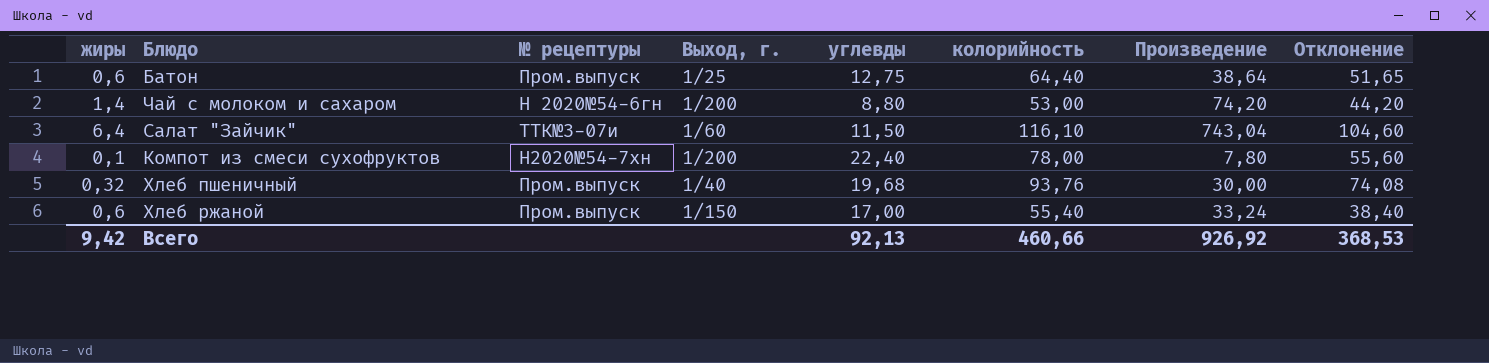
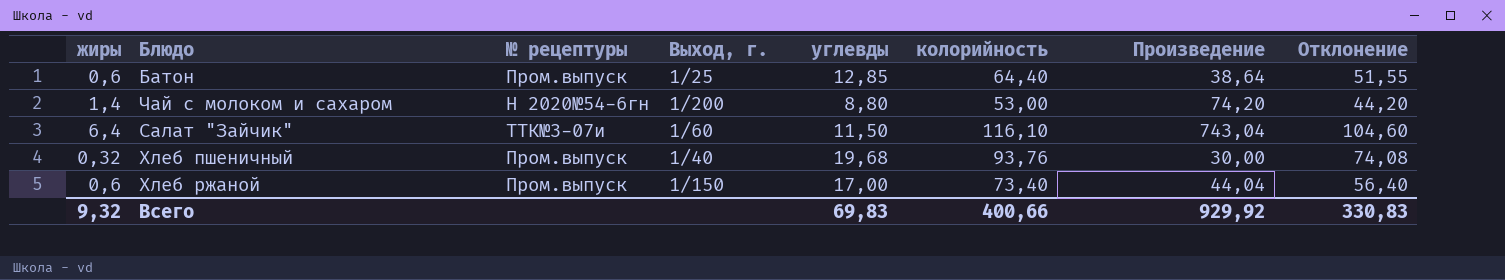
row Компот из смеси сухофруктов: 0,1 | Н2020№54-7хн | 1/200 | 22,40 | 78,00 | 7,80 | 55,60 -> none
Батон | углевды: 12,75 -> 12,85
Батон | Отклонение: 51,65 -> 51,55
Хлеб ржаной | колорийность: 55,40 -> 73,40
Хлеб ржаной | Произведение: 33,24 -> 44,04
Хлеб ржаной | Отклонение: 38,40 -> 56,40
Всего | жиры: 9,42 -> 9,32
Всего | углевды: 92,13 -> 69,83
Всего | колорийность: 460,66 -> 400,66
Всего | Произведение: 926,92 -> 929,92
Всего | Отклонение: 368,53 -> 330,83

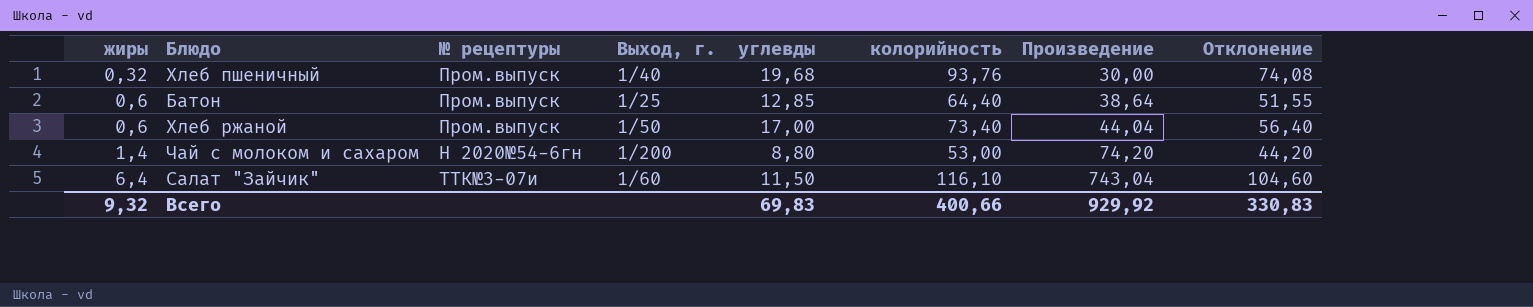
row order: none -> жиры ascending
Хлеб ржаной | Выход, г.: 1/150 -> 1/50

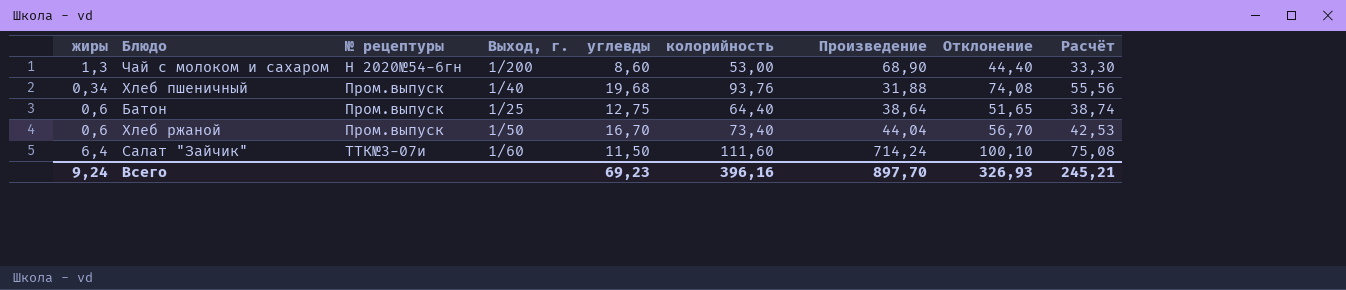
row order: жиры ascending -> № рецептуры ascending
column Расчёт | formula: none -> [Отклонение] * 0,75
Чай с молоком и сахаром | жиры: 1,4 -> 1,3
Чай с молоком и сахаром | углевды: 8,80 -> 8,60
Чай с молоком и сахаром | Произведение: 74,20 -> 68,90
Чай с молоком и сахаром | Отклонение: 44,20 -> 44,40
Хлеб пшеничный | жиры: 0,32 -> 0,34
Хлеб пшеничный | Произведение: 30,00 -> 31,88
Батон | углевды: 12,85 -> 12,75
Батон | Отклонение: 51,55 -> 51,65
Хлеб ржаной | углевды: 17,00 -> 16,70
Хлеб ржаной | Отклонение: 56,40 -> 56,70
Салат "Зайчик" | колорийность: 116,10 -> 111,60
Салат "Зайчик" | Произведение: 743,04 -> 714,24
Салат "Зайчик" | Отклонение: 104,60 -> 100,10
Всего | жиры: 9,32 -> 9,24
Всего | углевды: 69,83 -> 69,23
Всего | колорийность: 400,66 -> 396,16
Всего | Произведение: 929,92 -> 897,70
Всего | Отклонение: 330,83 -> 326,93

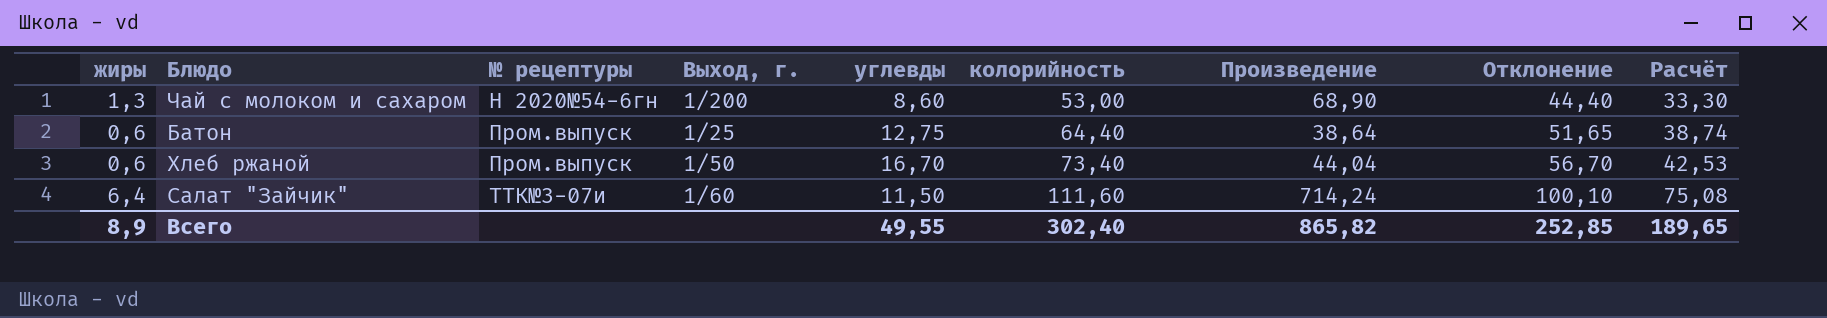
row Хлеб пшеничный: 0,34 | Пром.выпуск | 1/40 | 19,68 | 93,76 | 31,88 | 74,08 | 55,56 -> none
Всего | жиры: 9,24 -> 8,9
Всего | углевды: 69,23 -> 49,55
Всего | колорийность: 396,16 -> 302,40
Всего | Произведение: 897,70 -> 865,82
Всего | Отклонение: 326,93 -> 252,85
Всего | Расчёт: 245,21 -> 189,65

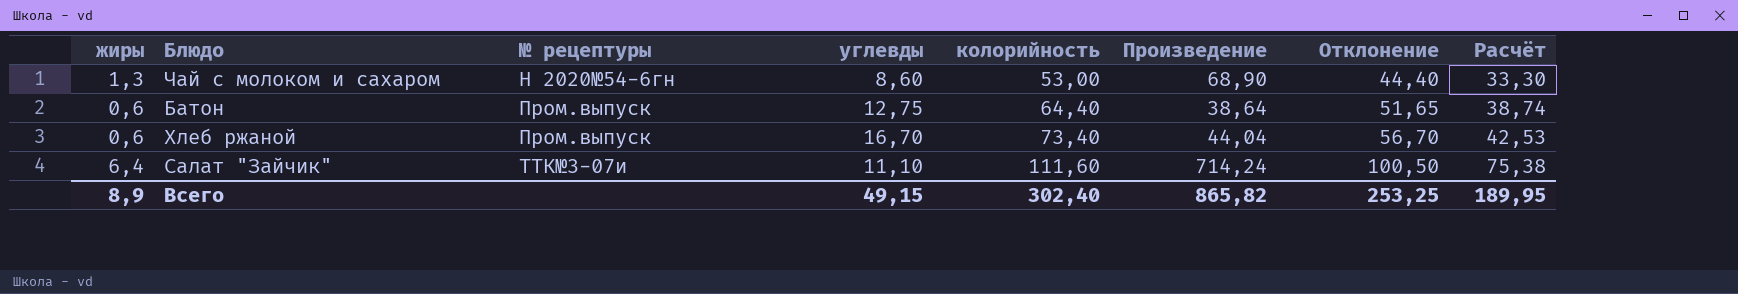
column Выход, г. | position: 4 -> none
Салат "Зайчик" | углевды: 11,50 -> 11,10
Салат "Зайчик" | Отклонение: 100,10 -> 100,50
Салат "Зайчик" | Расчёт: 75,08 -> 75,38
Всего | углевды: 49,55 -> 49,15
Всего | Отклонение: 252,85 -> 253,25
Всего | Расчёт: 189,65 -> 189,95

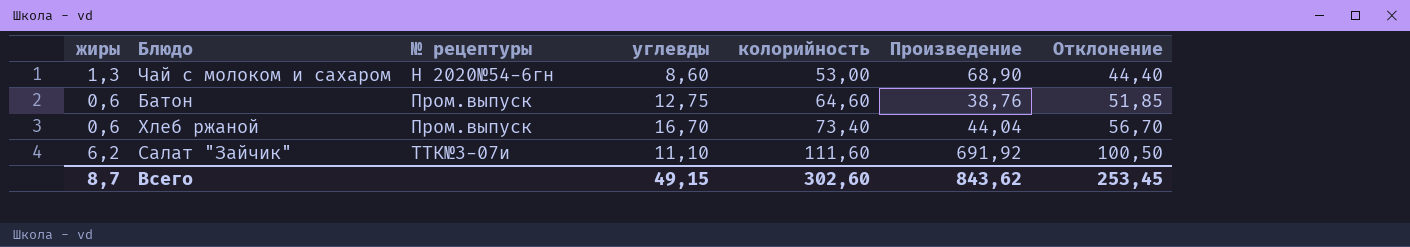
column Расчёт | formula: [Отклонение] * 0,75 -> none
Батон | колорийность: 64,40 -> 64,60
Батон | Произведение: 38,64 -> 38,76
Батон | Отклонение: 51,65 -> 51,85
Салат "Зайчик" | жиры: 6,4 -> 6,2
Салат "Зайчик" | Произведение: 714,24 -> 691,92
Всего | жиры: 8,9 -> 8,7
Всего | колорийность: 302,40 -> 302,60
Всего | Произведение: 865,82 -> 843,62
Всего | Отклонение: 253,25 -> 253,45

